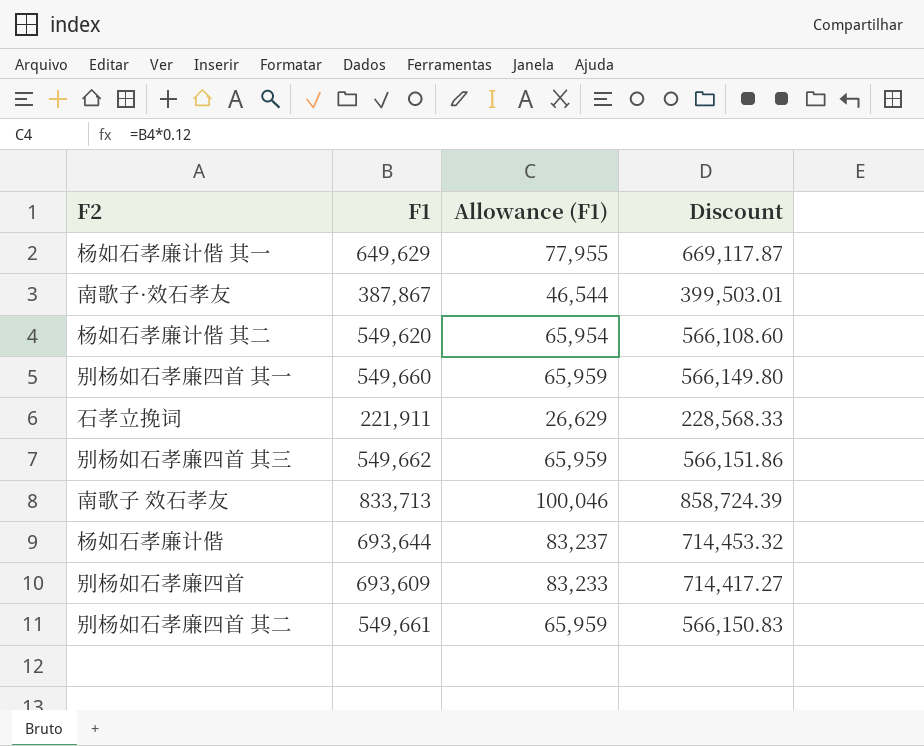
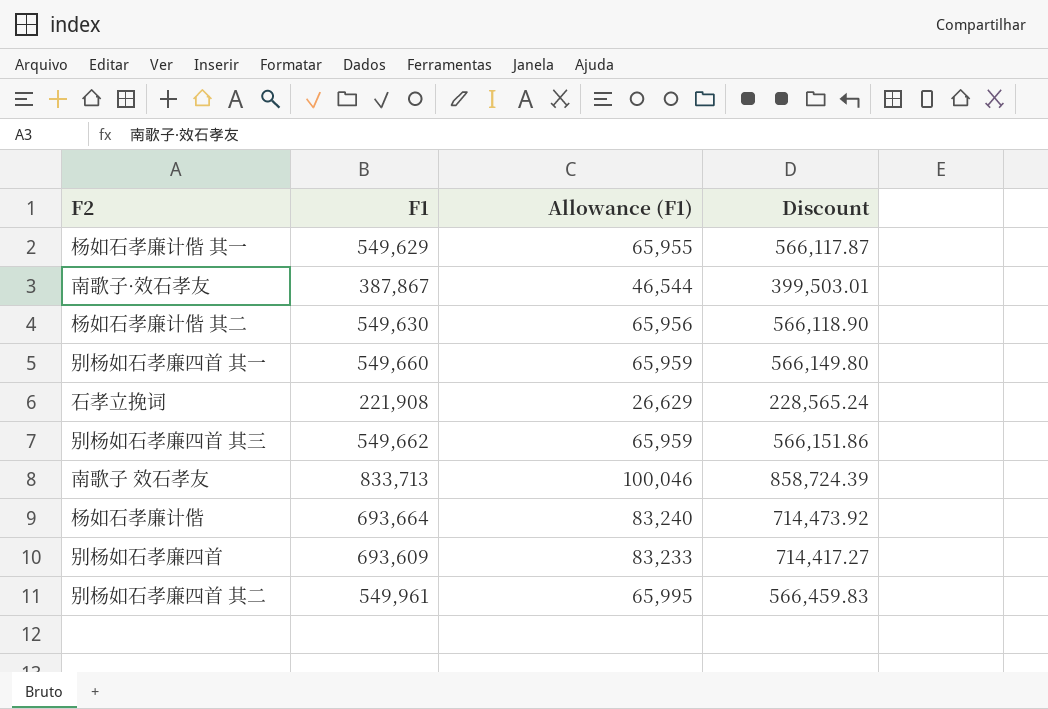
杨如石孝廉计偕 其一 | F1: 649,629 -> 549,629
杨如石孝廉计偕 其一 | Allowance (F1): 77,955 -> 65,955
杨如石孝廉计偕 其一 | Discount: 669,117.87 -> 566,117.87
杨如石孝廉计偕 其二 | F1: 549,620 -> 549,630
杨如石孝廉计偕 其二 | Allowance (F1): 65,954 -> 65,956
杨如石孝廉计偕 其二 | Discount: 566,108.60 -> 566,118.90
石孝立挽词 | F1: 221,911 -> 221,908
石孝立挽词 | Discount: 228,568.33 -> 228,565.24
杨如石孝廉计偕 | F1: 693,644 -> 693,664
杨如石孝廉计偕 | Allowance (F1): 83,237 -> 83,240
杨如石孝廉计偕 | Discount: 714,453.32 -> 714,473.92
别杨如石孝廉四首 其二 | F1: 549,661 -> 549,961
别杨如石孝廉四首 其二 | Allowance (F1): 65,959 -> 65,995
别杨如石孝廉四首 其二 | Discount: 566,150.83 -> 566,459.83

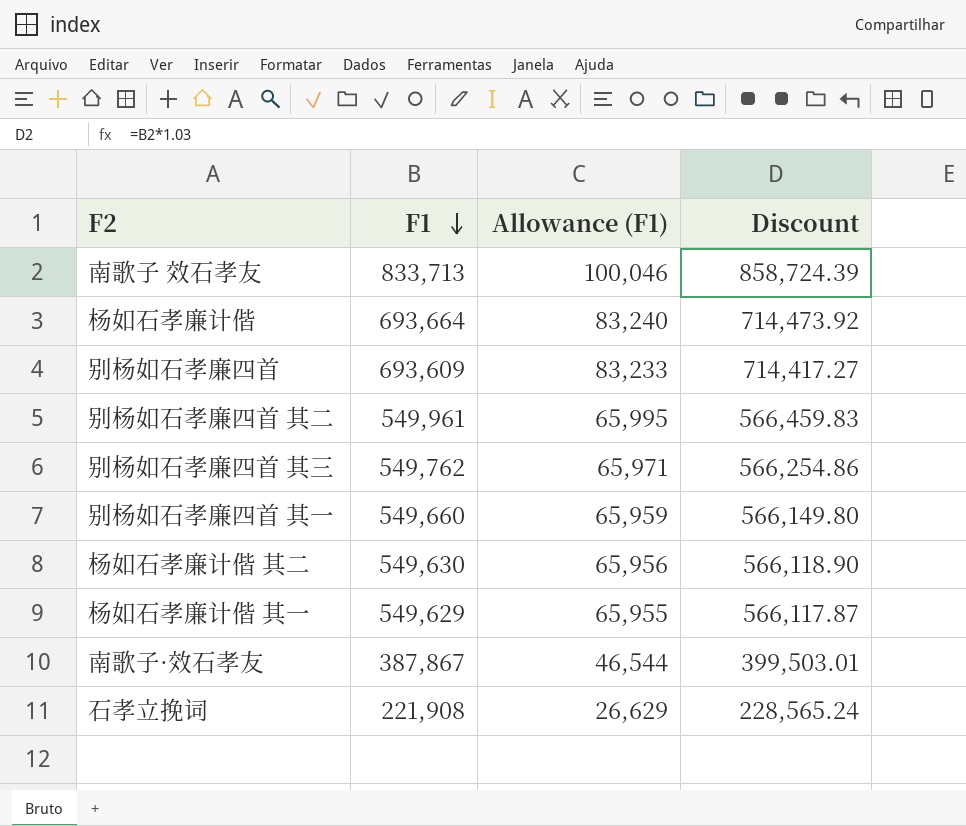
row order: none -> F1 descending
别杨如石孝廉四首 其三 | F1: 549,662 -> 549,762
别杨如石孝廉四首 其三 | Allowance (F1): 65,959 -> 65,971
别杨如石孝廉四首 其三 | Discount: 566,151.86 -> 566,254.86

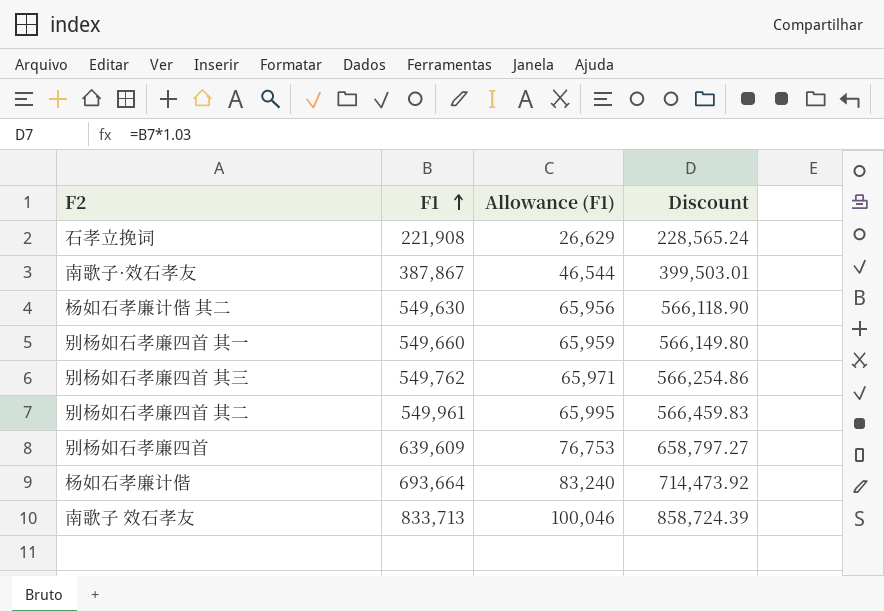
row order: F1 descending -> F1 ascending
row 杨如石孝廉计偕 其一: 549,629 | 65,955 | 566,117.87 -> none
别杨如石孝廉四首 | F1: 693,609 -> 639,609
别杨如石孝廉四首 | Allowance (F1): 83,233 -> 76,753
别杨如石孝廉四首 | Discount: 714,417.27 -> 658,797.27

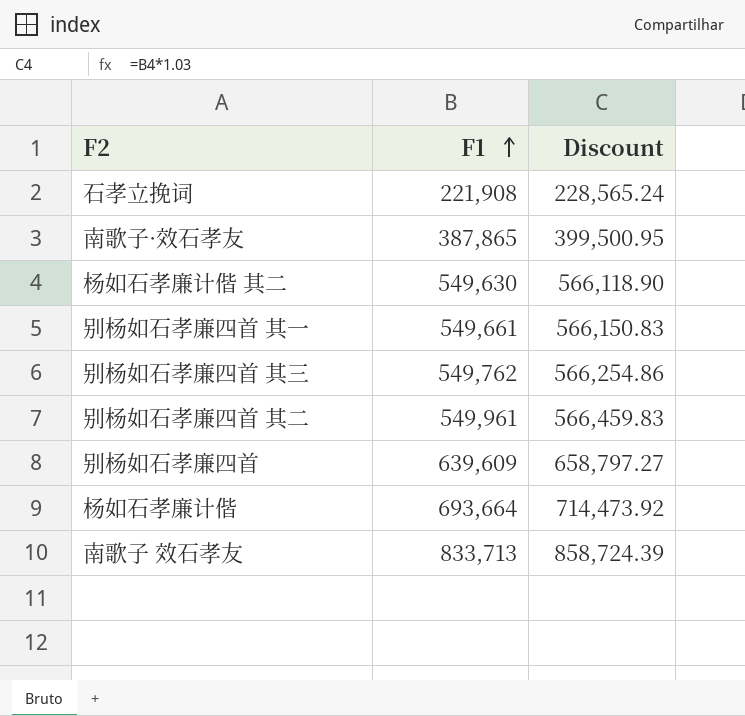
column Allowance (F1) | formula: [F1] * 0.12 -> none
南歌子·效石孝友 | F1: 387,867 -> 387,865
南歌子·效石孝友 | Discount: 399,503.01 -> 399,500.95
别杨如石孝廉四首 其一 | F1: 549,660 -> 549,661
别杨如石孝廉四首 其一 | Discount: 566,149.80 -> 566,150.83

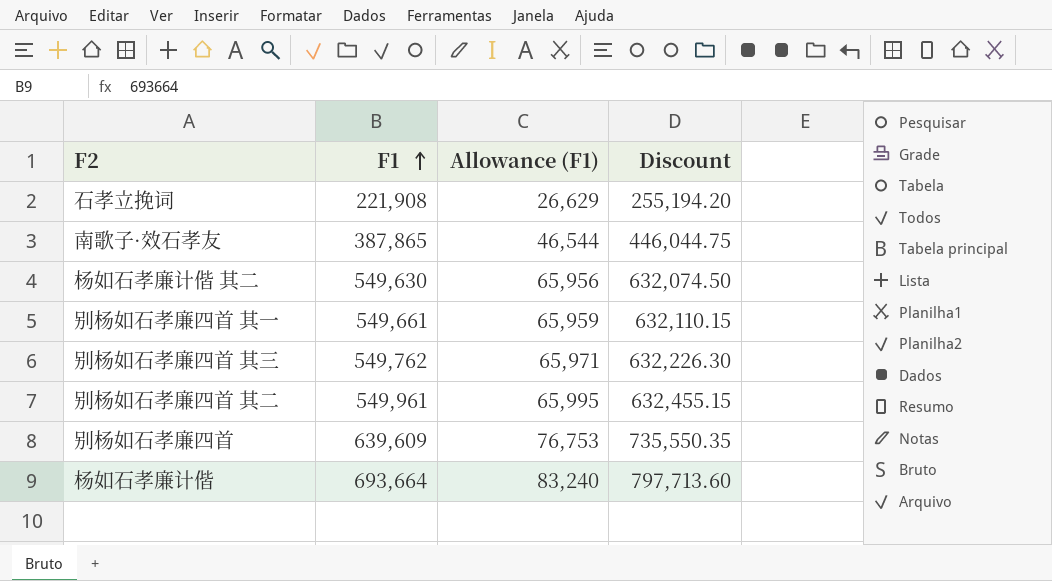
column Allowance (F1) | formula: none -> [F1] * 0.12
column Discount | formula: [F1] * 1.03 -> [F1] * 1.15
row 南歌子 效石孝友: 833,713 | 858,724.39 -> none

